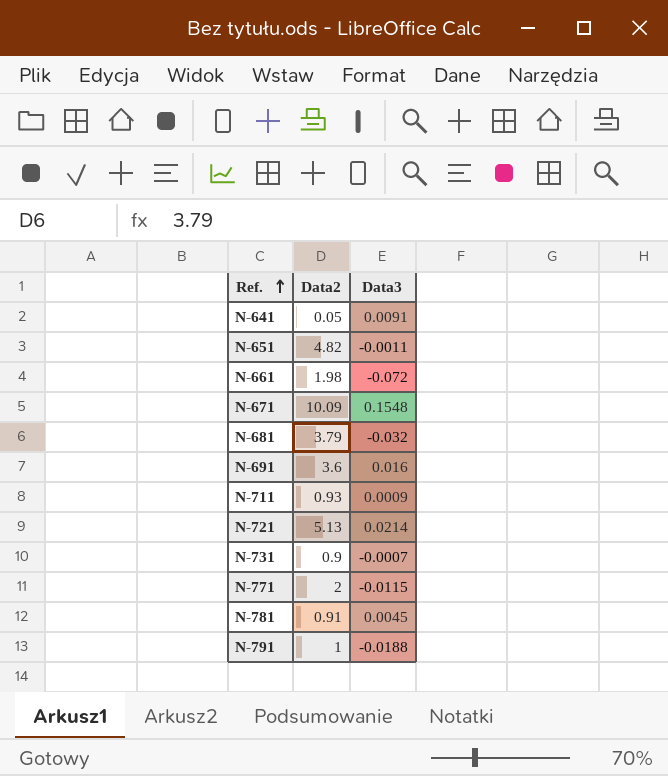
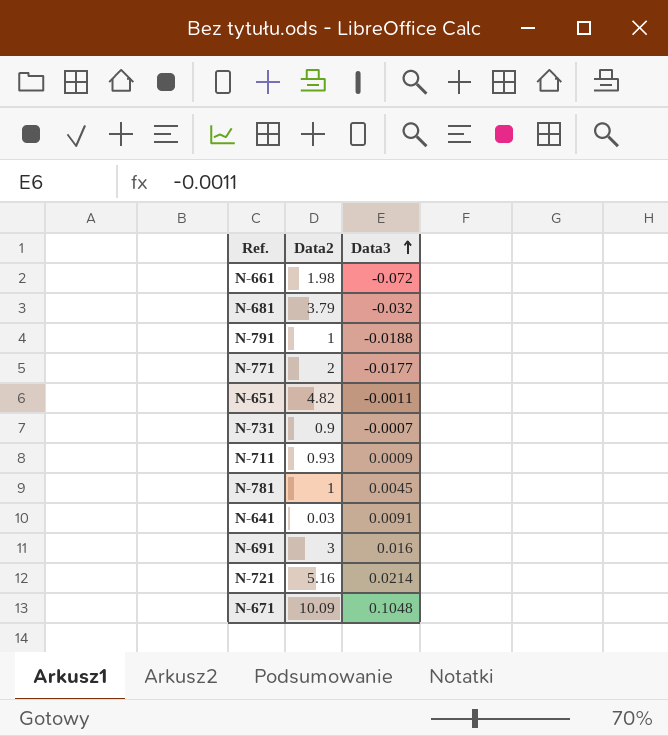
row order: Ref. ascending -> Data3 ascending
N-771 | Data3: -0.0115 -> -0.0177
N-781 | Data2: 0.91 -> 1
N-641 | Data2: 0.05 -> 0.03
N-691 | Data2: 3.6 -> 3
N-721 | Data2: 5.13 -> 5.16
N-671 | Data3: 0.1548 -> 0.1048

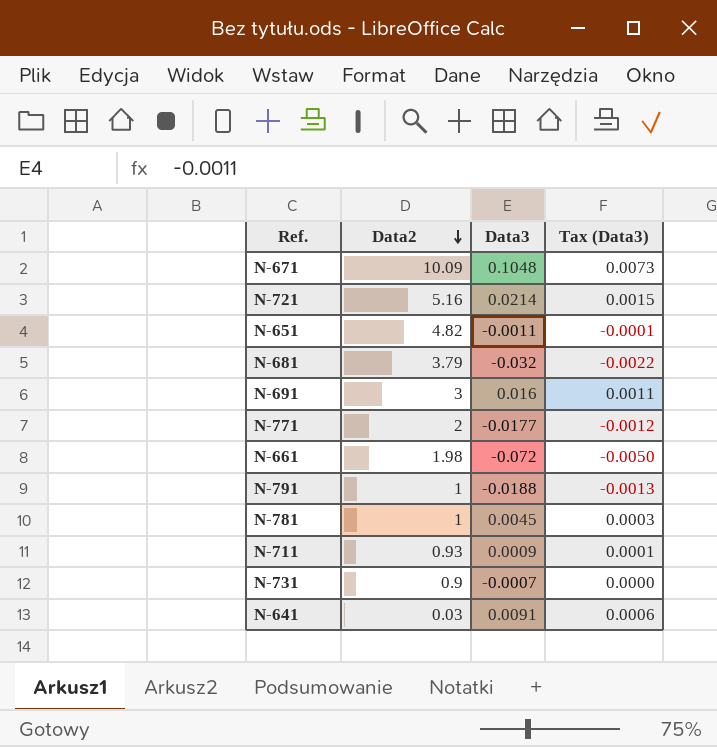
row order: Data3 ascending -> Data2 descending
column Tax (Data3) | formula: none -> [Data3] * 0.07

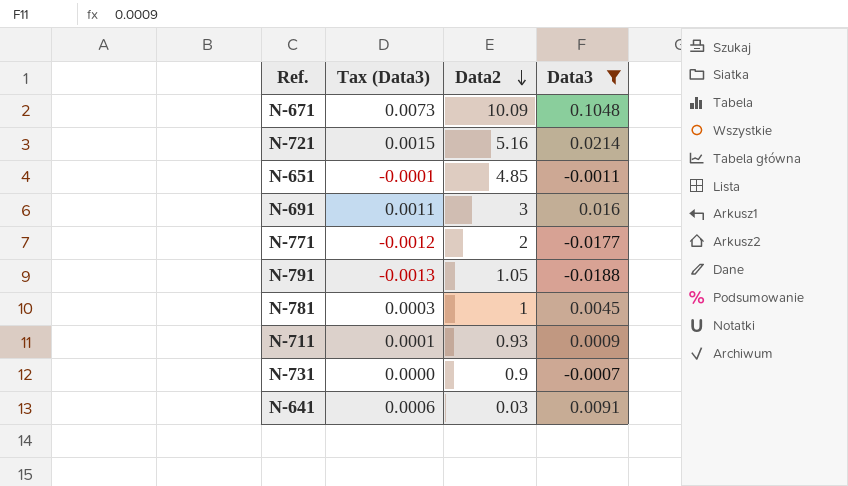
filter: none -> Data3 >= -0.0188
column Tax (Data3) | position: 4 -> 2
N-651 | Data2: 4.82 -> 4.85
N-791 | Data2: 1 -> 1.05

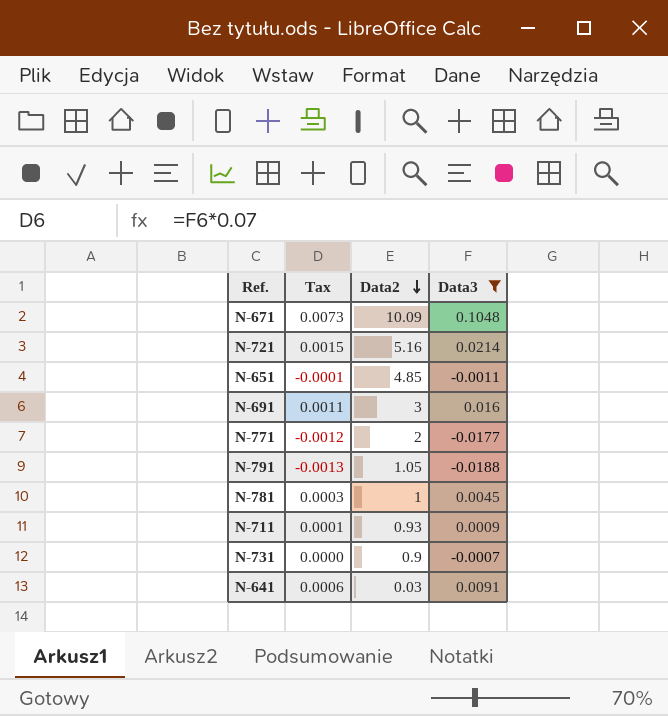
column name: Tax (Data3) -> Tax

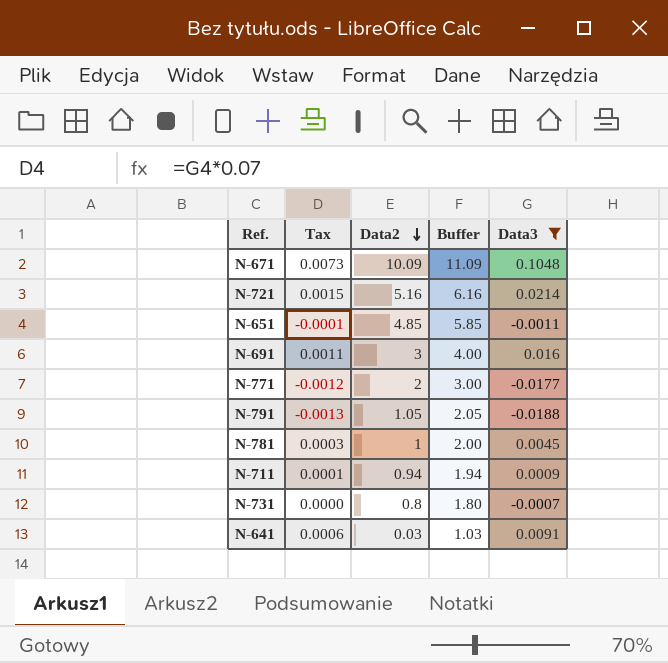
column Buffer | formula: none -> [Data2] + 1
N-711 | Data2: 0.93 -> 0.94
N-731 | Data2: 0.9 -> 0.8

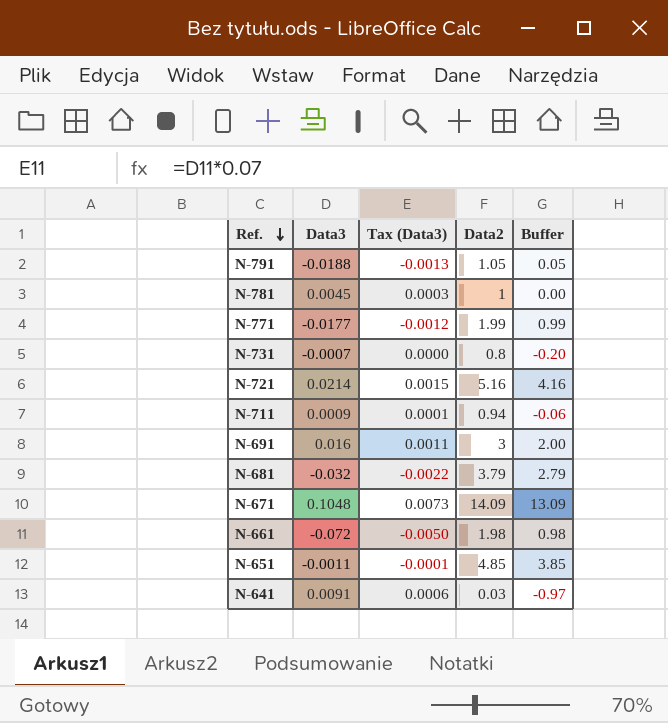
filter: Data3 >= -0.0188 -> none
row order: Data2 descending -> Ref. descending
column Data3 | position: 5 -> 2
column name: Tax -> Tax (Data3)
column Buffer | formula: [Data2] + 1 -> [Data2] - 1
N-771 | Data2: 2 -> 1.99
N-671 | Data2: 10.09 -> 14.09

